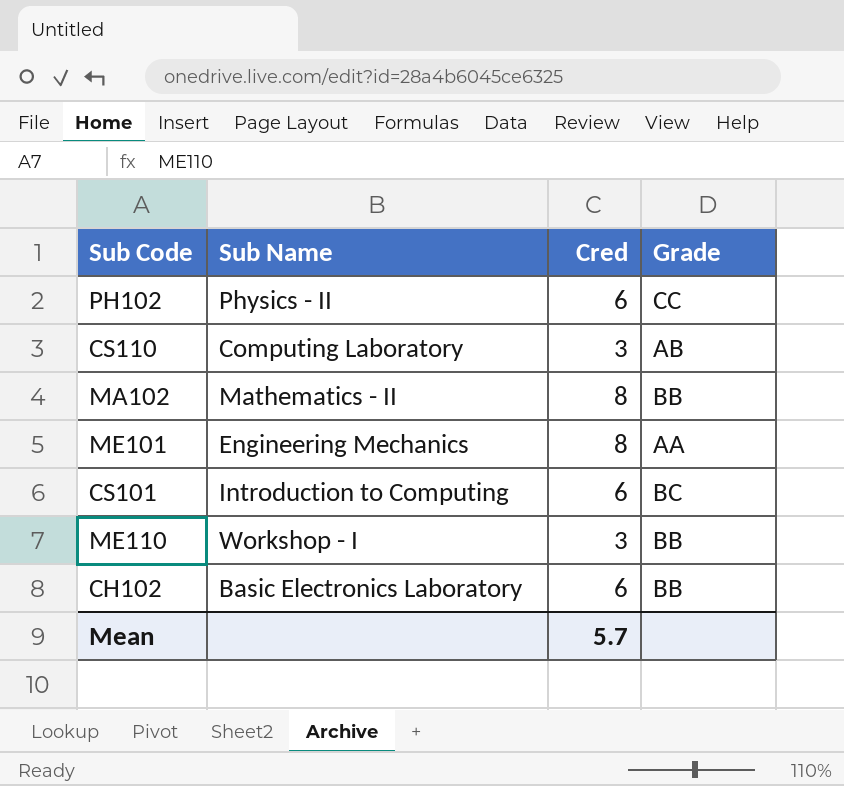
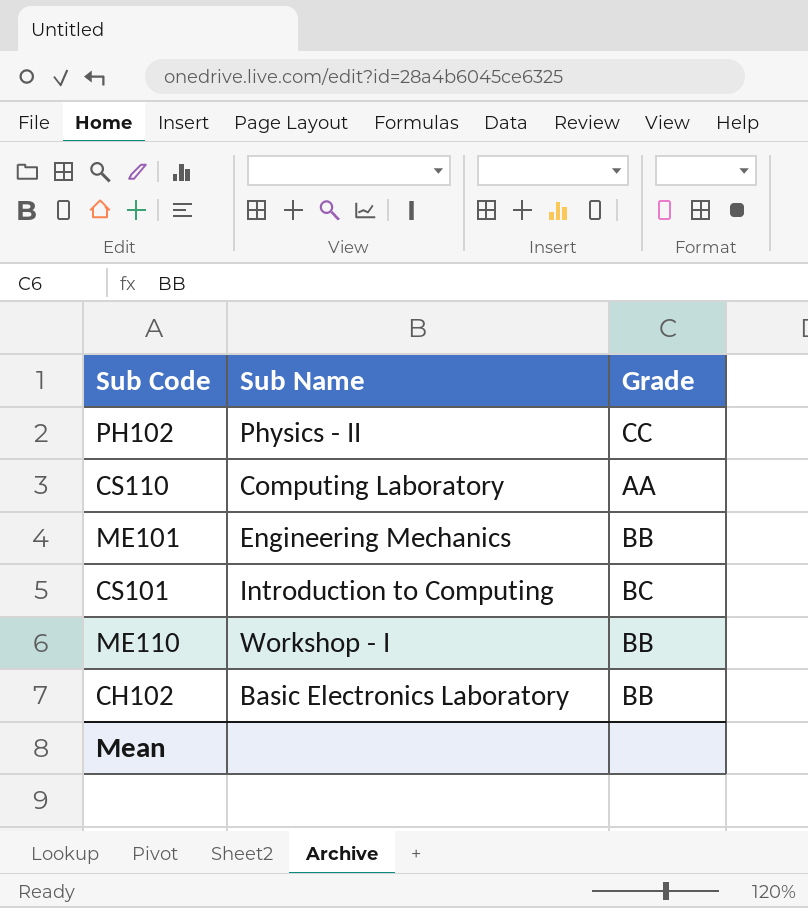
column Cred | position: 3 -> none
row MA102: Mathematics - II | 8 | BB -> none
CS110 | Grade: AB -> AA
ME101 | Grade: AA -> BB

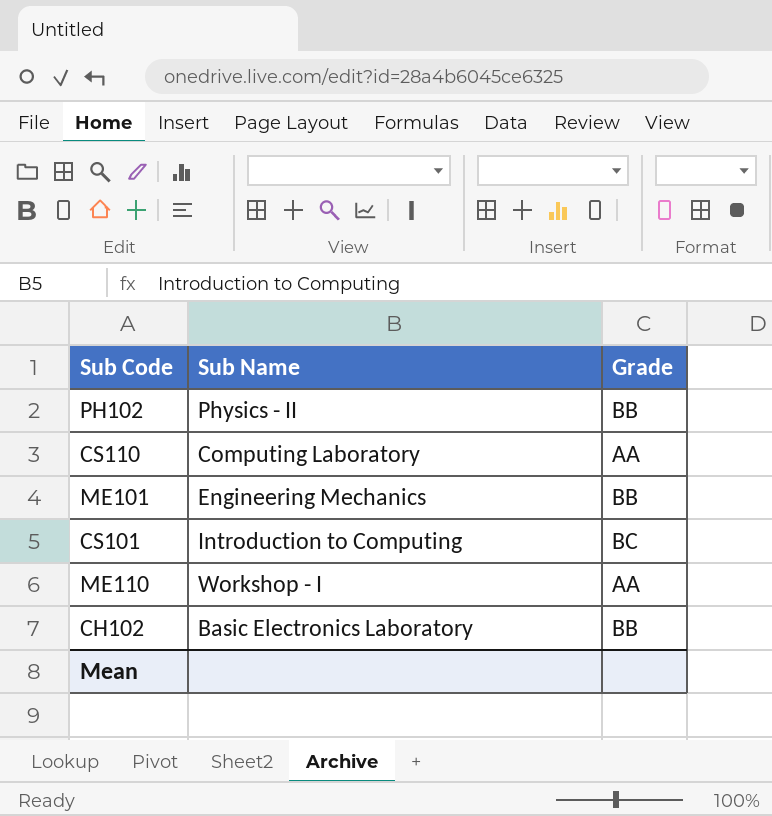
PH102 | Grade: CC -> BB
ME110 | Grade: BB -> AA

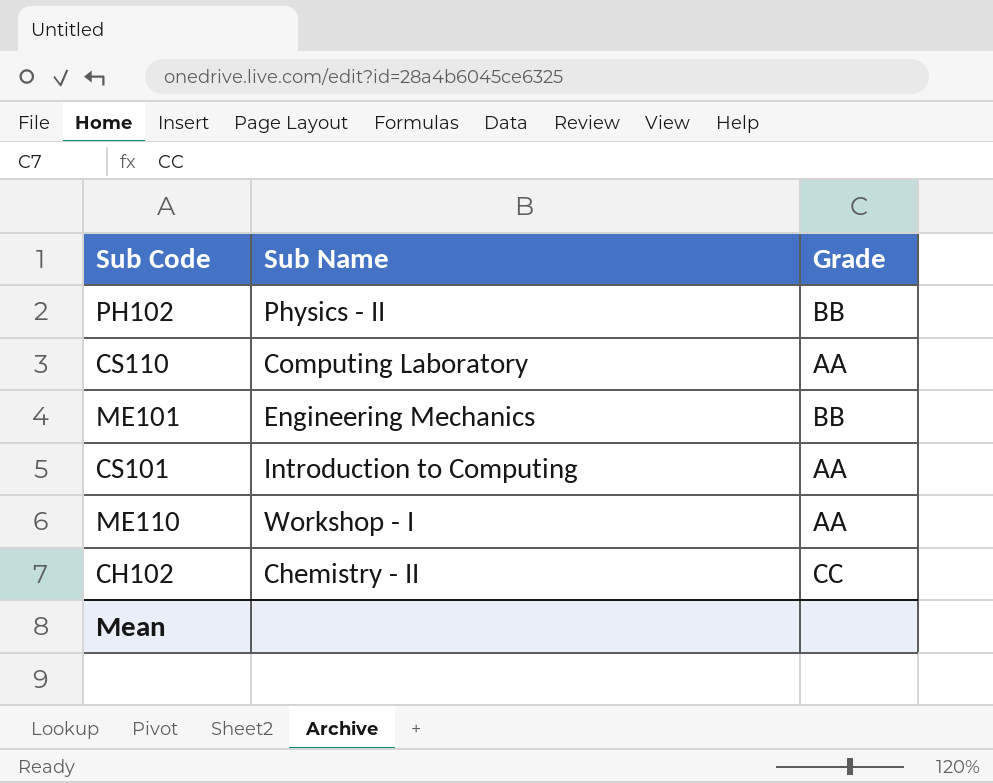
CS101 | Grade: BC -> AA
CH102 | Sub Name: Basic Electronics Laboratory -> Chemistry - II
CH102 | Grade: BB -> CC

